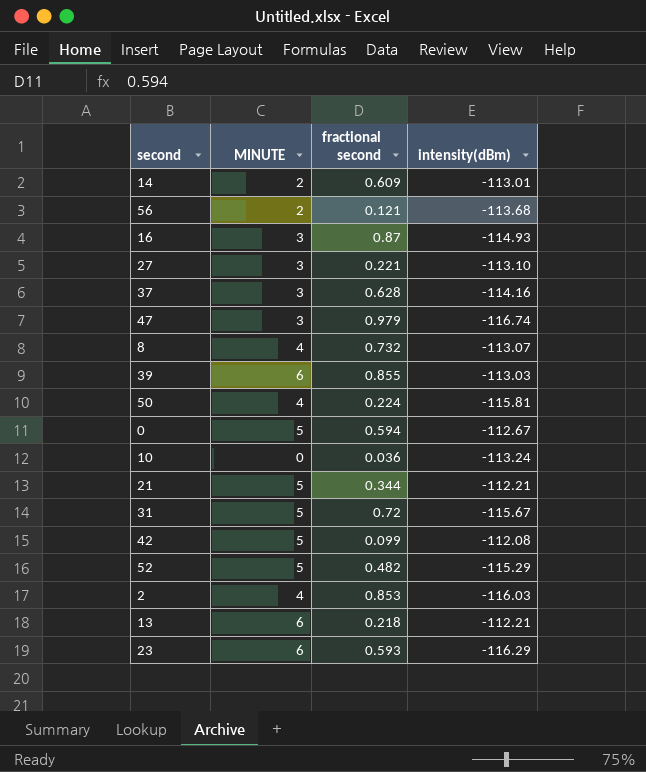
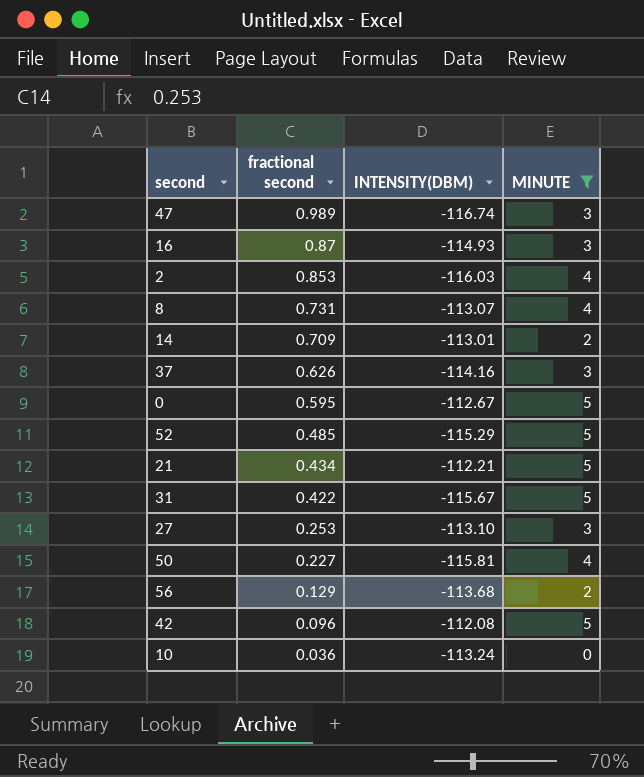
filter: none -> MINUTE != 6
row order: none -> fractional second descending
column name: intensity(dBm) -> INTENSITY(DBM)
column MINUTE | position: 2 -> 4
47 | fractional second: 0.979 -> 0.989
8 | fractional second: 0.732 -> 0.731
14 | fractional second: 0.609 -> 0.709
37 | fractional second: 0.628 -> 0.626
0 | fractional second: 0.594 -> 0.595
52 | fractional second: 0.482 -> 0.485
21 | fractional second: 0.344 -> 0.434
31 | fractional second: 0.72 -> 0.422
27 | fractional second: 0.221 -> 0.253
50 | fractional second: 0.224 -> 0.227
56 | fractional second: 0.121 -> 0.129
42 | fractional second: 0.099 -> 0.096

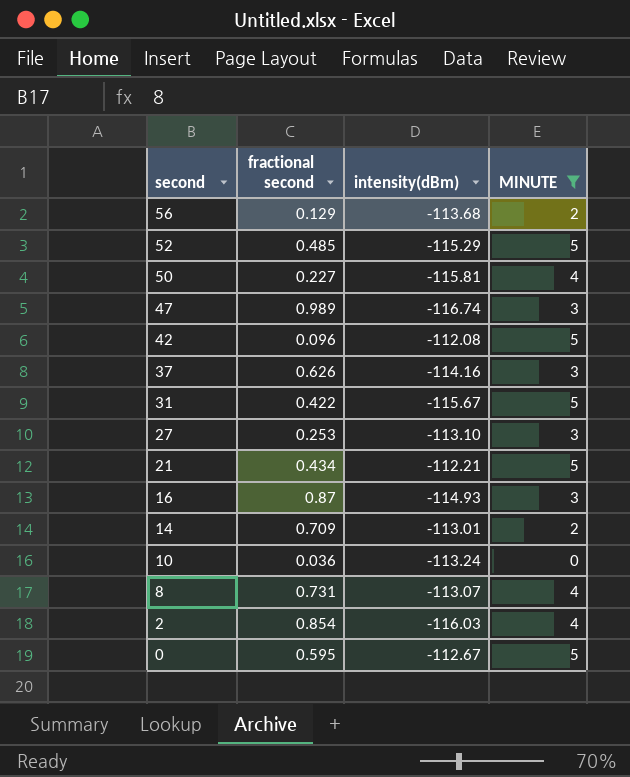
row order: fractional second descending -> second descending
column name: INTENSITY(DBM) -> intensity(dBm)
2 | fractional second: 0.853 -> 0.854

